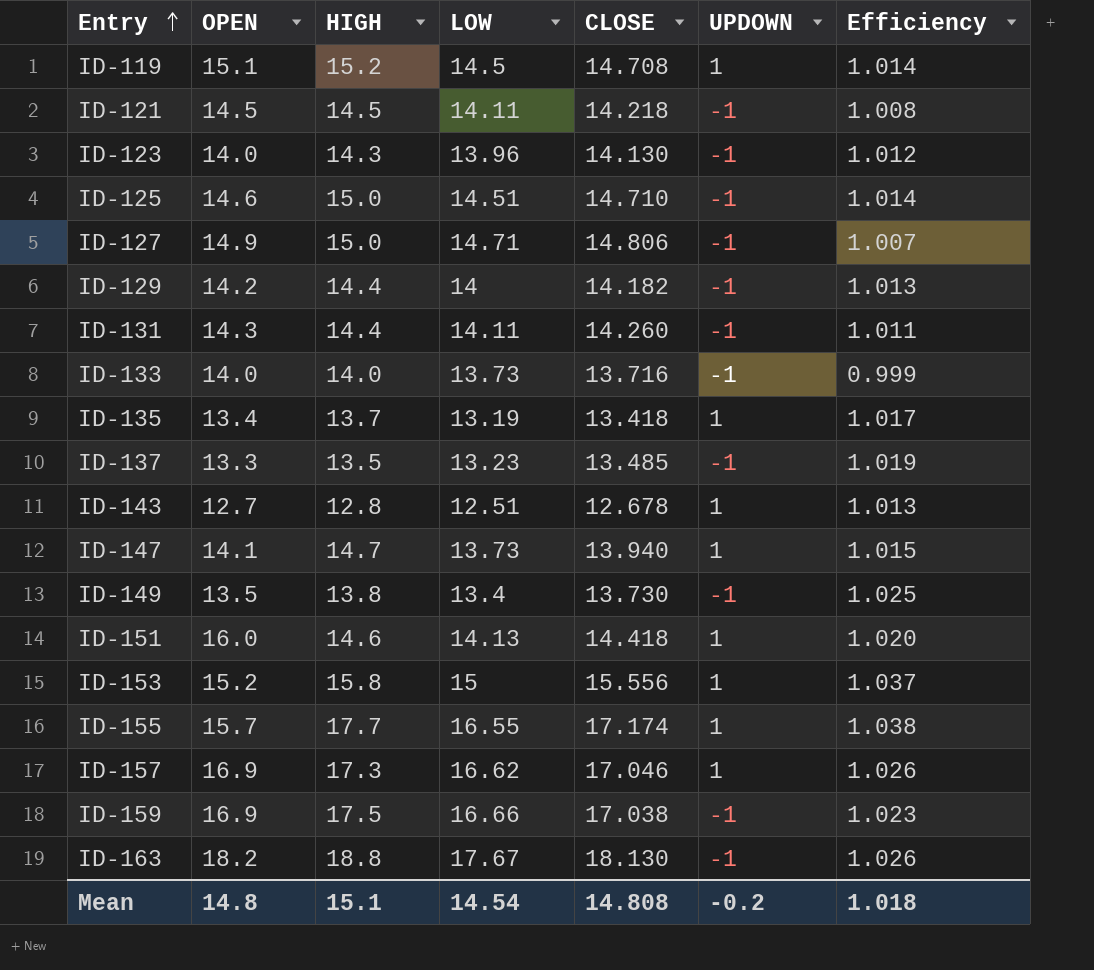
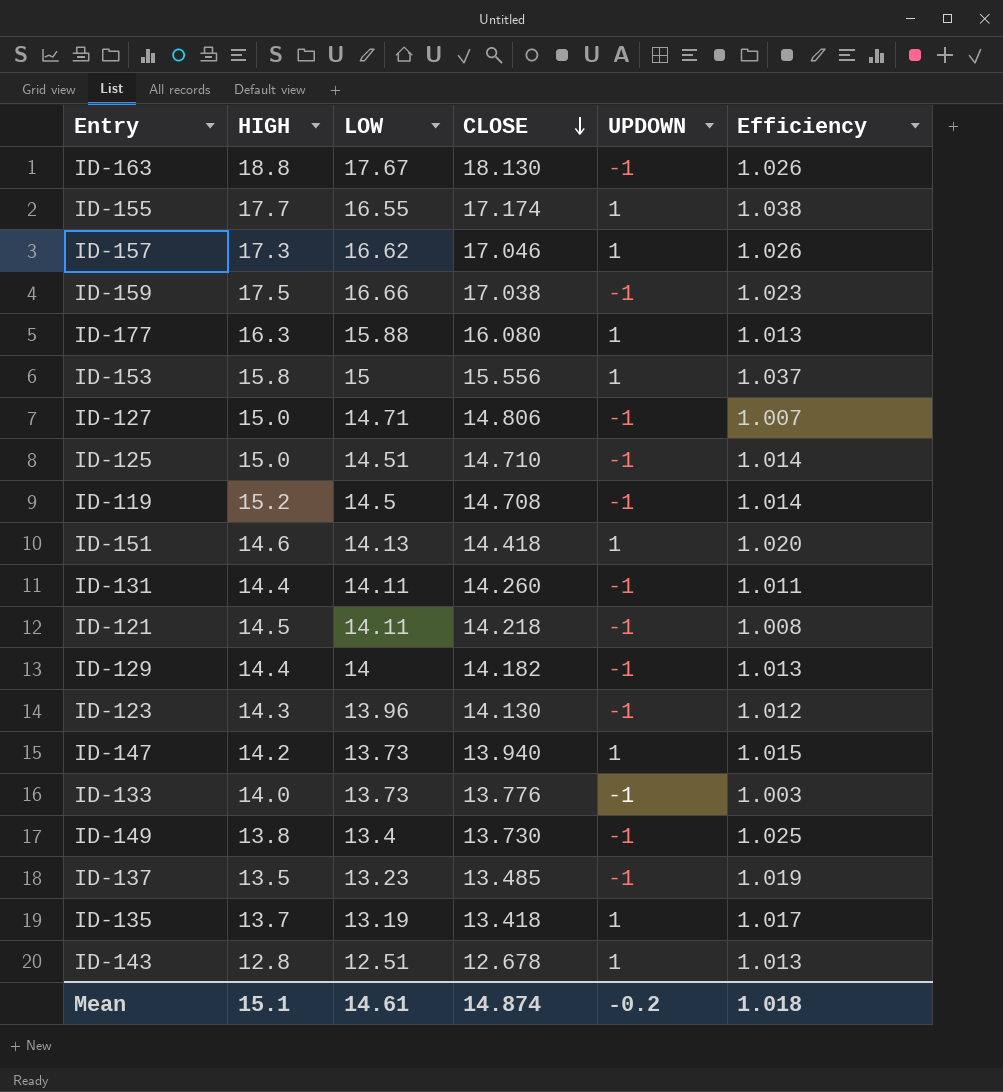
row order: Entry ascending -> CLOSE descending
column OPEN | position: 2 -> none
row ID-177: none -> 16.3 | 15.88 | 16.080 | 1 | 1.013
ID-119 | UPDOWN: 1 -> -1
ID-147 | HIGH: 14.7 -> 14.2
ID-133 | CLOSE: 13.716 -> 13.776
ID-133 | Efficiency: 0.999 -> 1.003
Mean | LOW: 14.54 -> 14.61
Mean | CLOSE: 14.808 -> 14.874

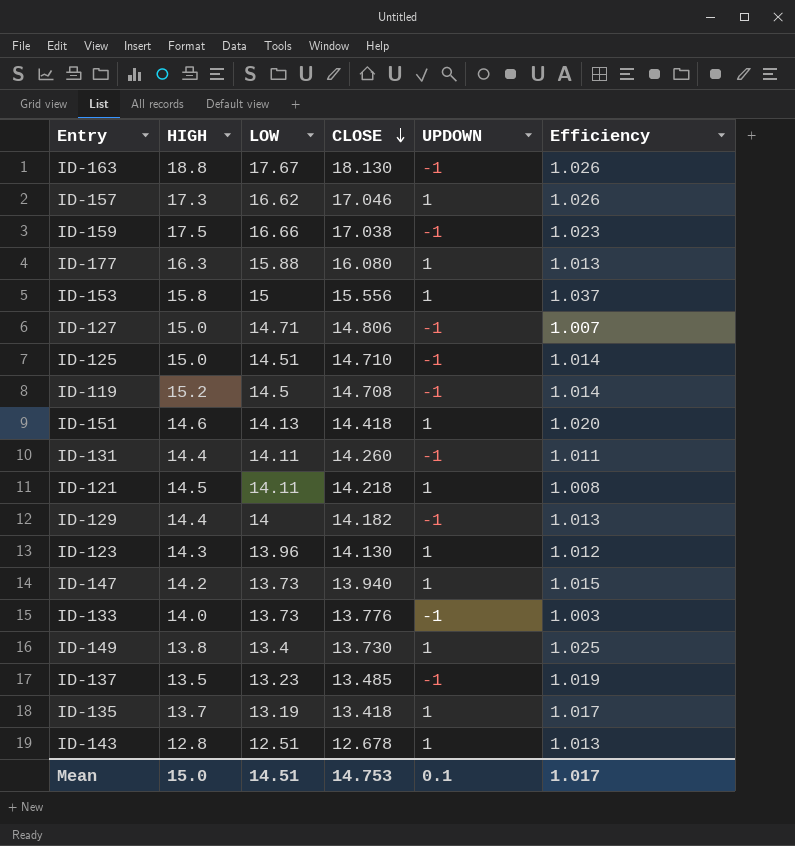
row ID-155: 17.7 | 16.55 | 17.174 | 1 | 1.038 -> none
ID-121 | UPDOWN: -1 -> 1
ID-123 | UPDOWN: -1 -> 1
ID-149 | UPDOWN: -1 -> 1
Mean | HIGH: 15.1 -> 15.0
Mean | LOW: 14.61 -> 14.51
Mean | CLOSE: 14.874 -> 14.753
Mean | UPDOWN: -0.2 -> 0.1
Mean | Efficiency: 1.018 -> 1.017

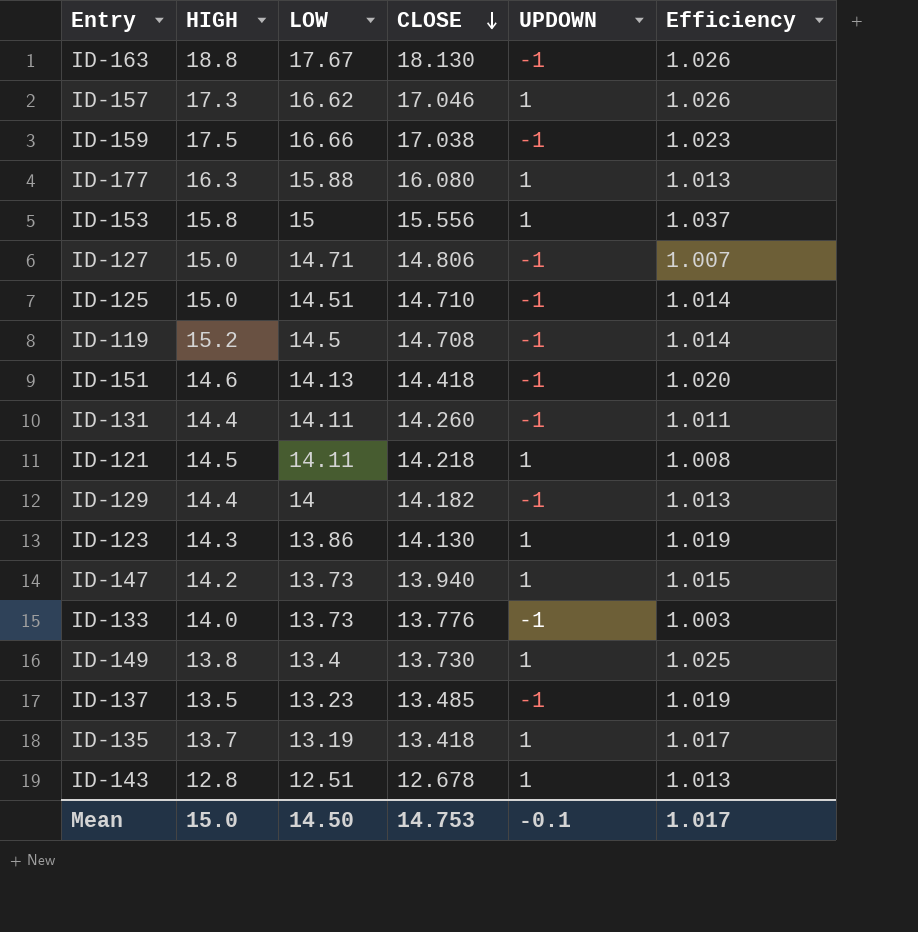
ID-151 | UPDOWN: 1 -> -1
ID-123 | LOW: 13.96 -> 13.86
ID-123 | Efficiency: 1.012 -> 1.019
Mean | LOW: 14.51 -> 14.50
Mean | UPDOWN: 0.1 -> -0.1

